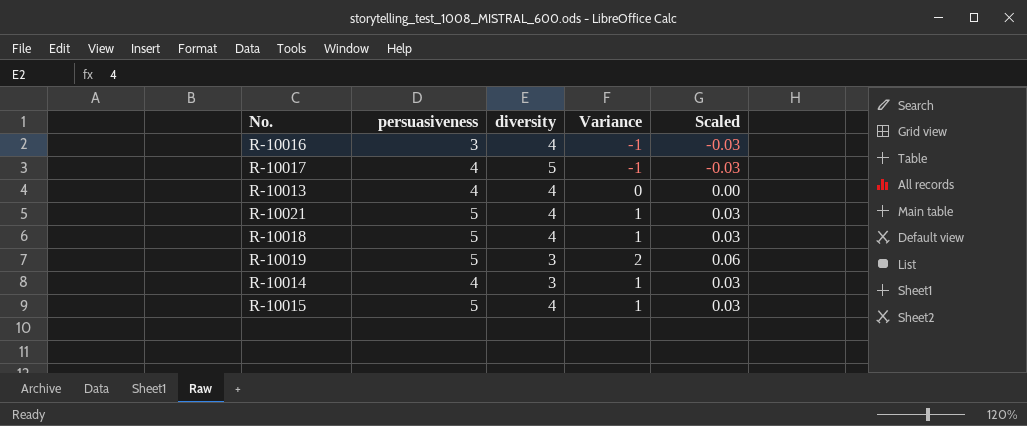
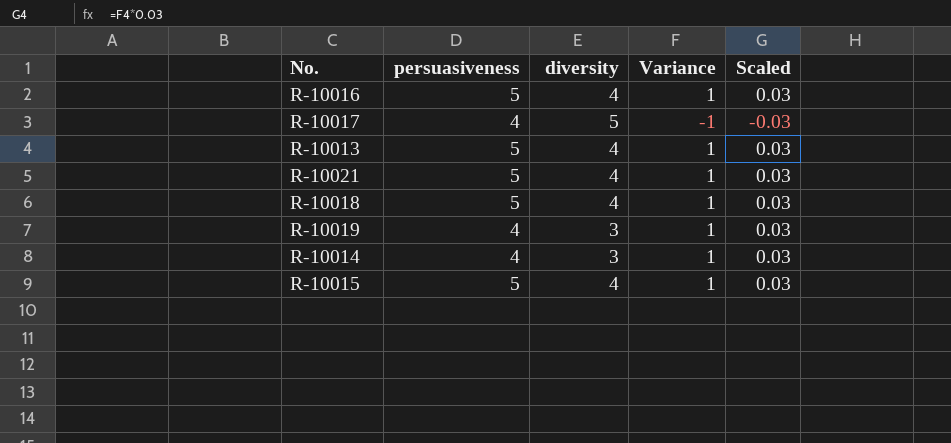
R-10016 | persuasiveness: 3 -> 5
R-10016 | Variance: -1 -> 1
R-10016 | Scaled: -0.03 -> 0.03
R-10013 | persuasiveness: 4 -> 5
R-10013 | Variance: 0 -> 1
R-10013 | Scaled: 0.00 -> 0.03
R-10019 | persuasiveness: 5 -> 4
R-10019 | Variance: 2 -> 1
R-10019 | Scaled: 0.06 -> 0.03

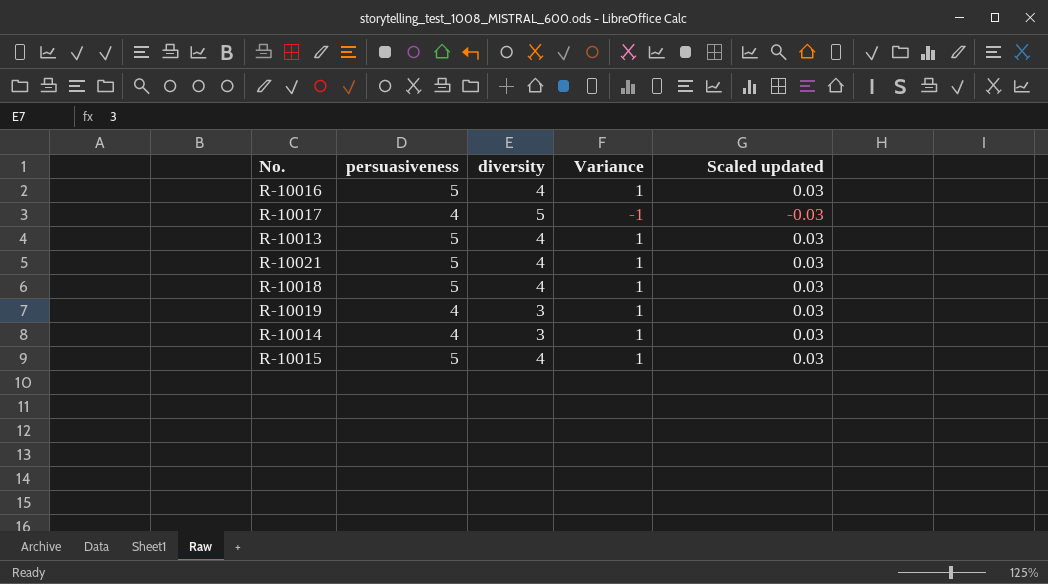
column name: Scaled -> Scaled updated

